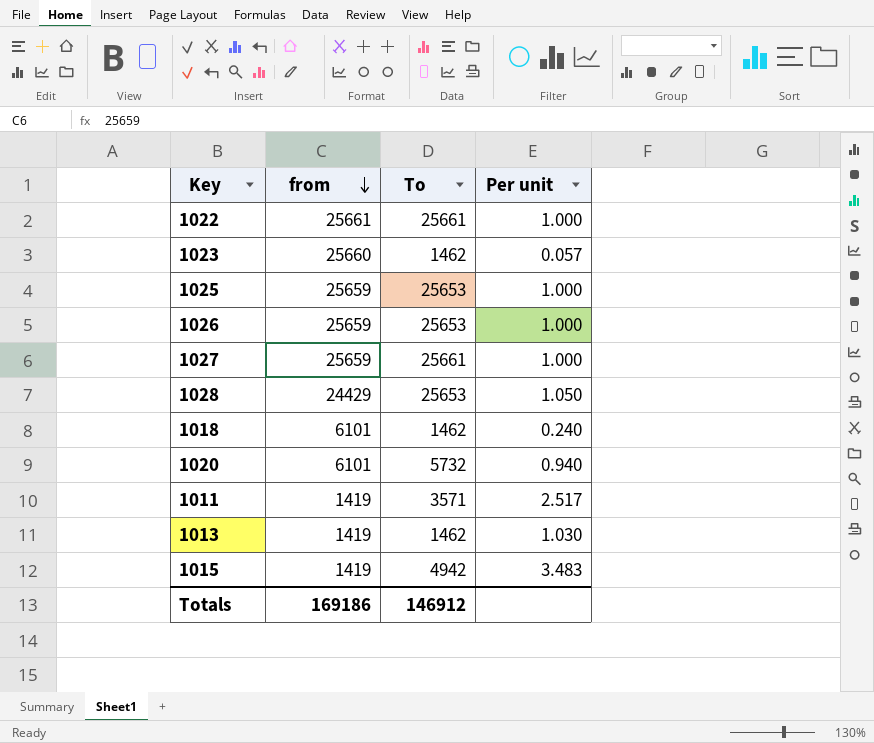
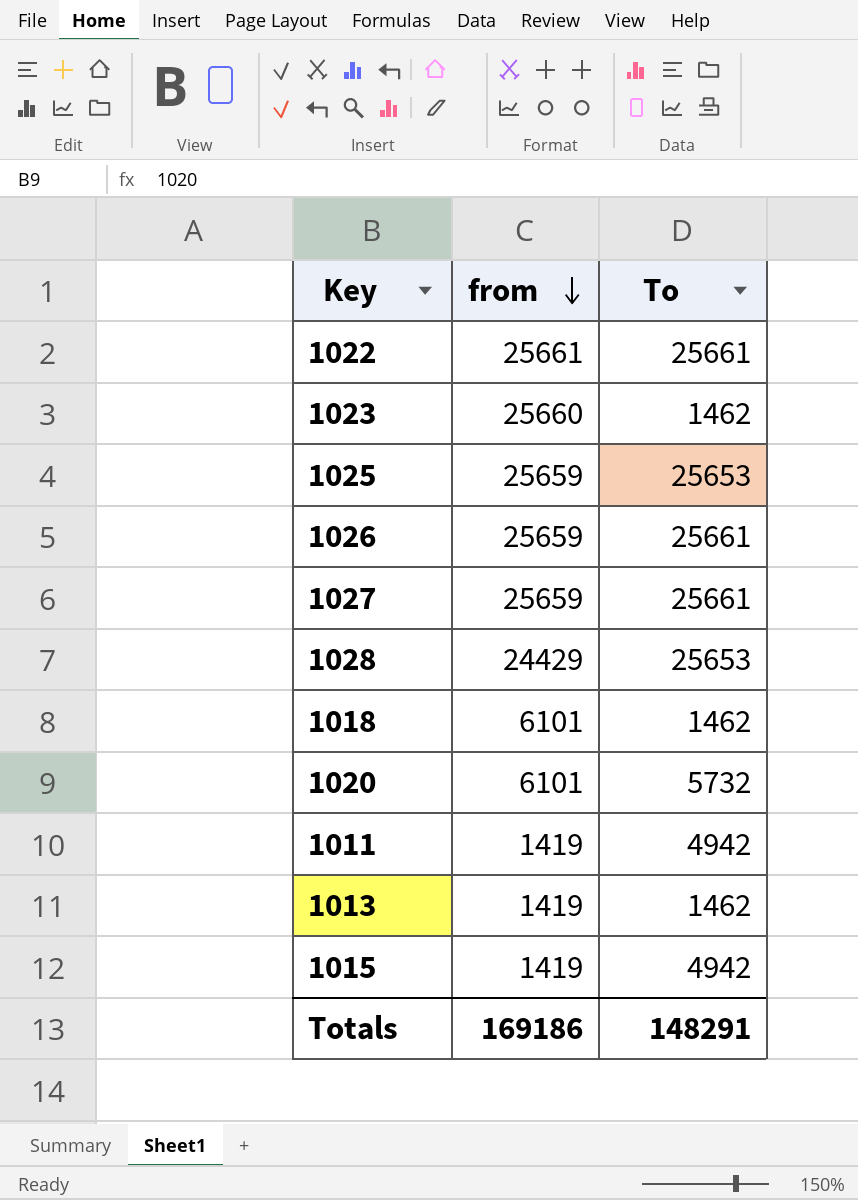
column Per unit | formula: [To] / [from] -> none
1026 | To: 25653 -> 25661
1011 | To: 3571 -> 4942
Totals | To: 146912 -> 148291

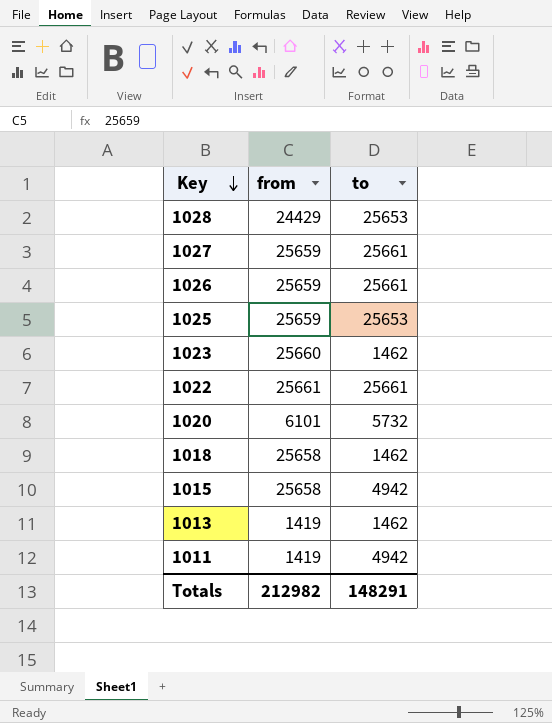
row order: from descending -> Key descending
column name: To -> to
1018 | from: 6101 -> 25658
1015 | from: 1419 -> 25658
Totals | from: 169186 -> 212982

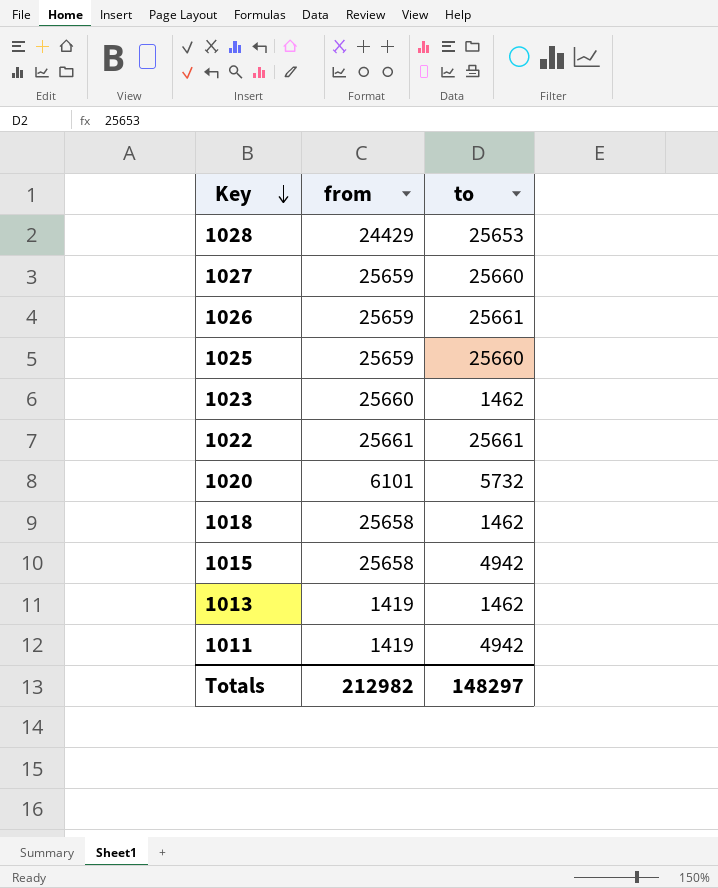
1027 | to: 25661 -> 25660
1025 | to: 25653 -> 25660
Totals | to: 148291 -> 148297

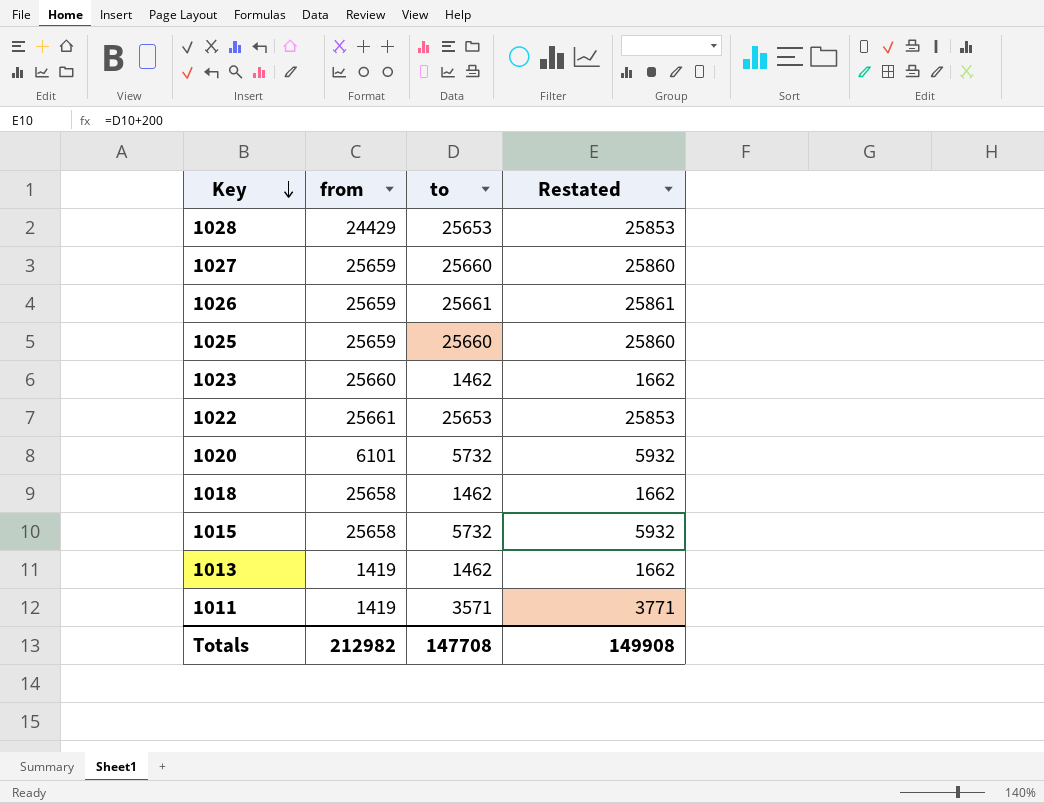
column Restated | formula: none -> [to] + 200
1022 | to: 25661 -> 25653
1015 | to: 4942 -> 5732
1011 | to: 4942 -> 3571
Totals | to: 148297 -> 147708

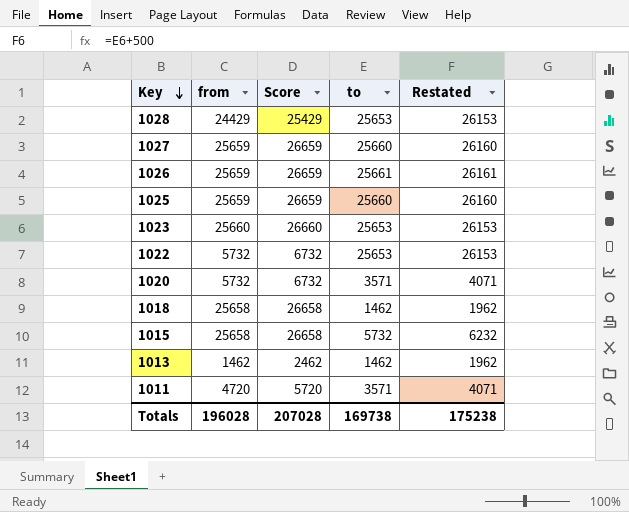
column Score | formula: none -> [from] + 1000
column Restated | formula: [to] + 200 -> [to] + 500
1023 | to: 1462 -> 25653
1022 | from: 25661 -> 5732
1020 | from: 6101 -> 5732
1020 | to: 5732 -> 3571
1013 | from: 1419 -> 1462
1011 | from: 1419 -> 4720
Totals | from: 212982 -> 196028
Totals | to: 147708 -> 169738
Totals | Restated: 149908 -> 175238

